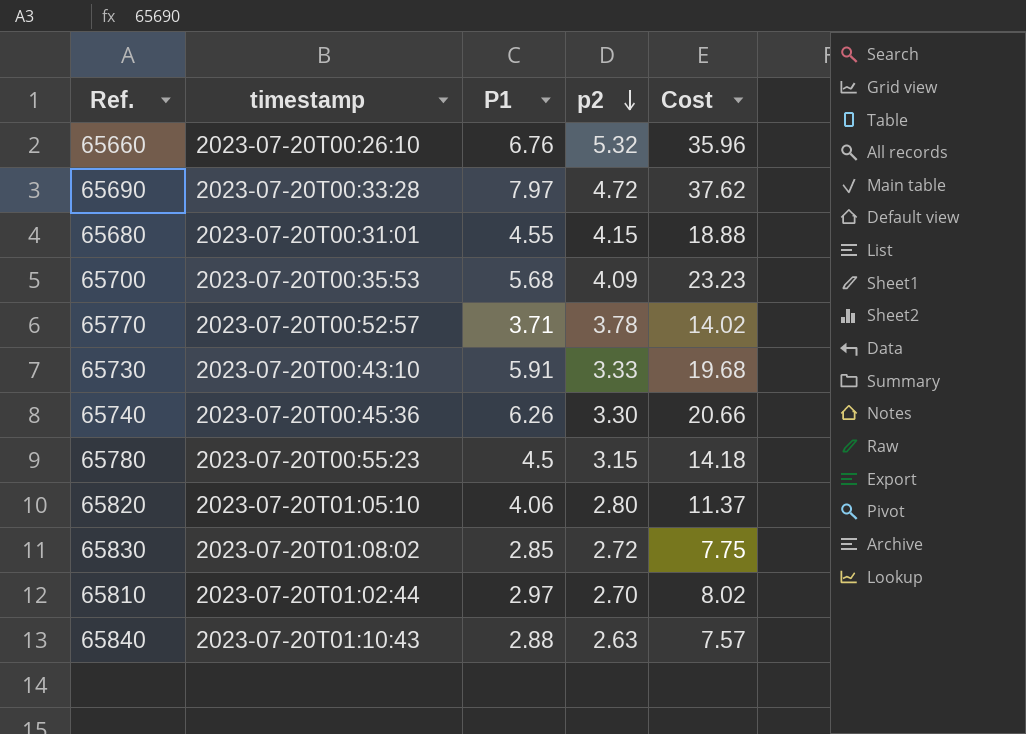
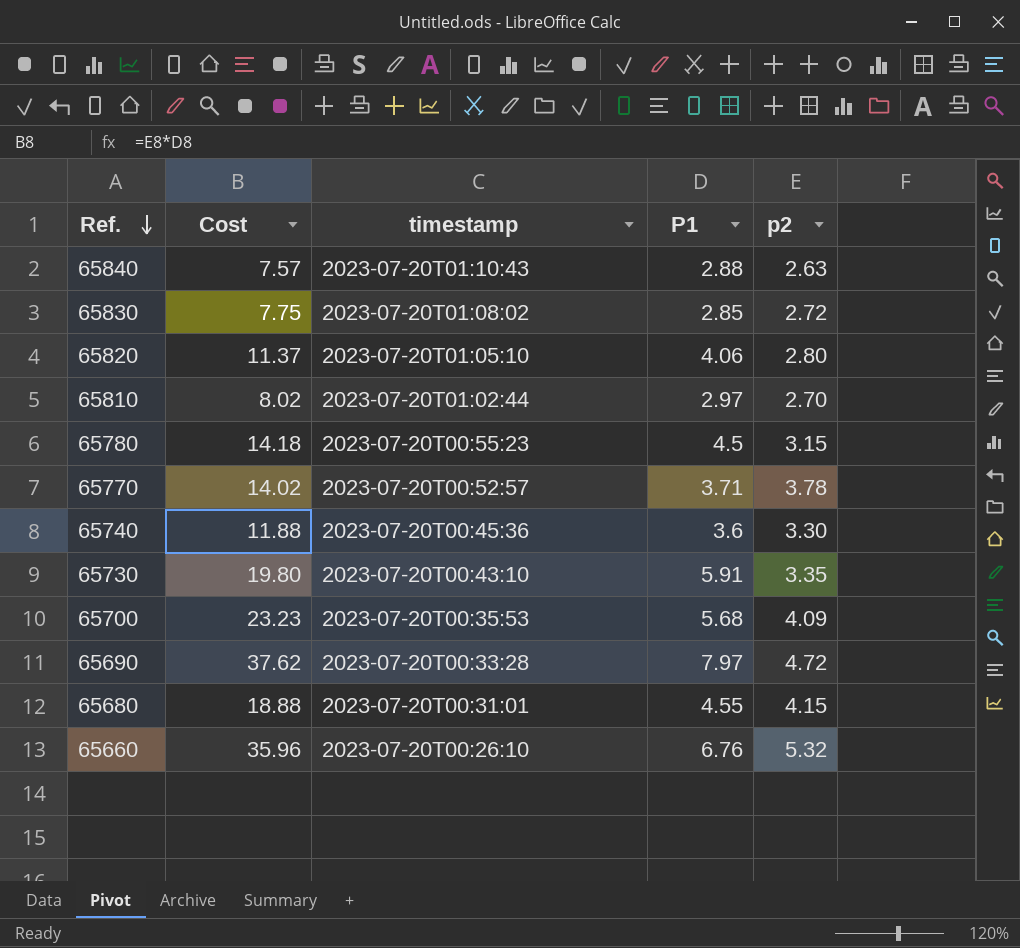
row order: p2 descending -> Ref. descending
column Cost | position: 5 -> 2
65740 | Cost: 20.66 -> 11.88
65740 | P1: 6.26 -> 3.6
65730 | Cost: 19.68 -> 19.80
65730 | p2: 3.33 -> 3.35

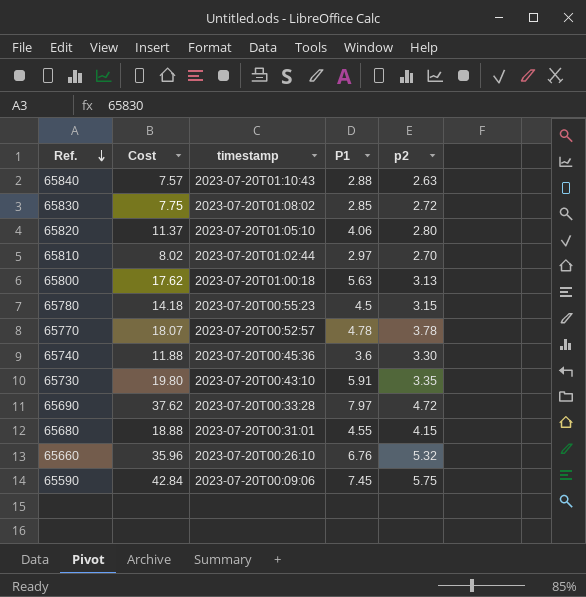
row 65700: 23.23 | 2023-07-20T00:35:53 | 5.68 | 4.09 -> none
row 65800: none -> 17.62 | 2023-07-20T01:00:18 | 5.63 | 3.13
65770 | Cost: 14.02 -> 18.07
65770 | P1: 3.71 -> 4.78
row 65590: none -> 42.84 | 2023-07-20T00:09:06 | 7.45 | 5.75

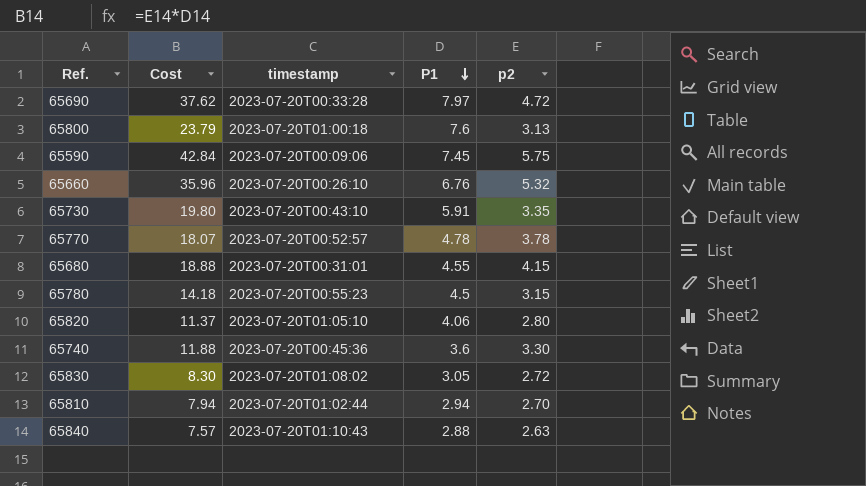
row order: Ref. descending -> P1 descending
65800 | Cost: 17.62 -> 23.79
65800 | P1: 5.63 -> 7.6
65830 | Cost: 7.75 -> 8.30
65830 | P1: 2.85 -> 3.05
65810 | Cost: 8.02 -> 7.94
65810 | P1: 2.97 -> 2.94

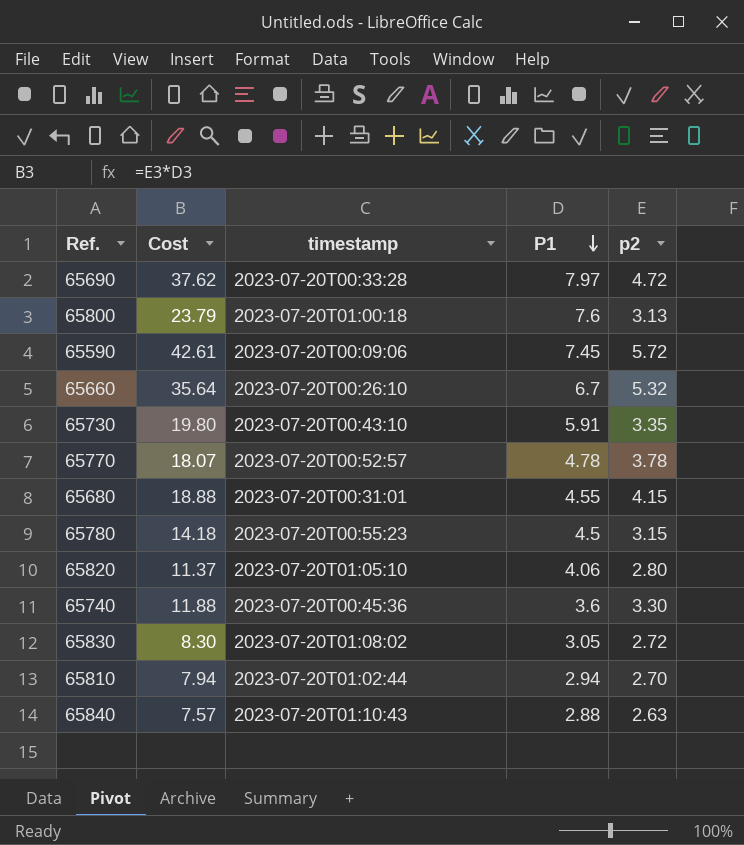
65590 | Cost: 42.84 -> 42.61
65590 | p2: 5.75 -> 5.72
65660 | Cost: 35.96 -> 35.64
65660 | P1: 6.76 -> 6.7

